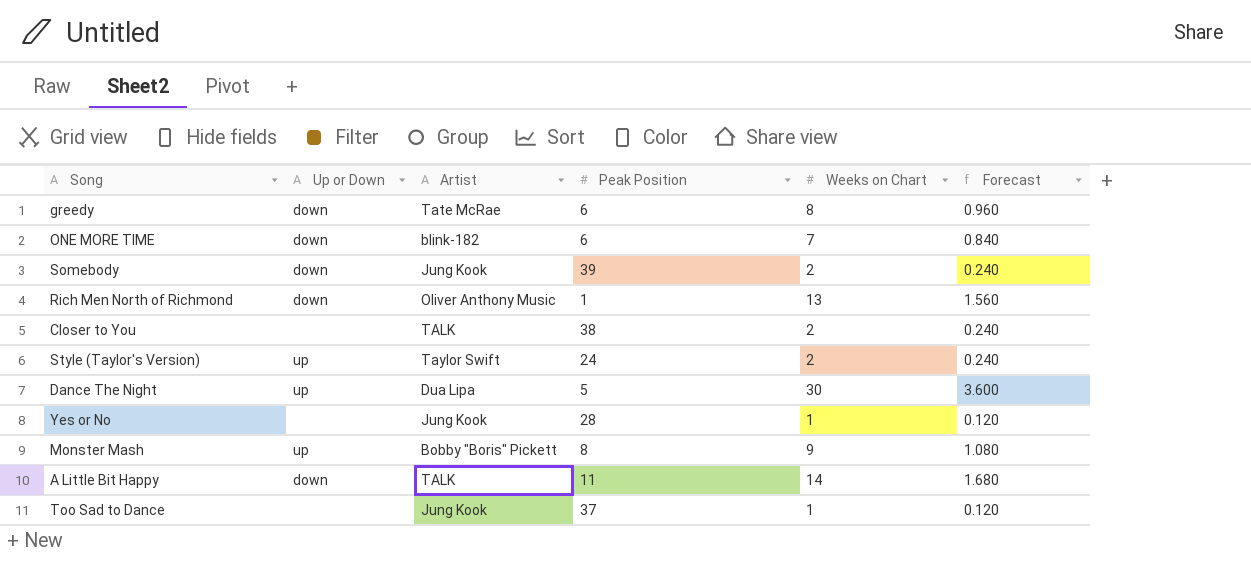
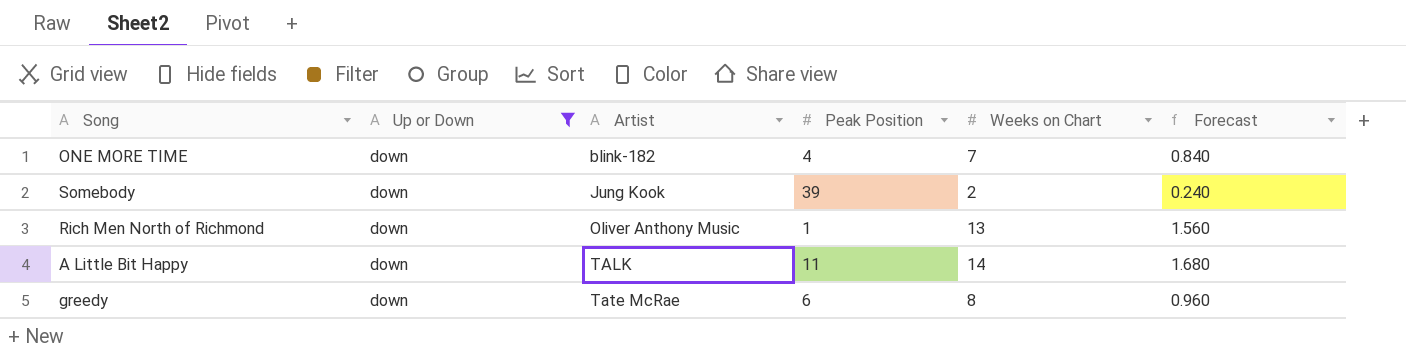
filter: none -> Up or Down = down
row order: none -> Artist ascending
ONE MORE TIME | Peak Position: 6 -> 4

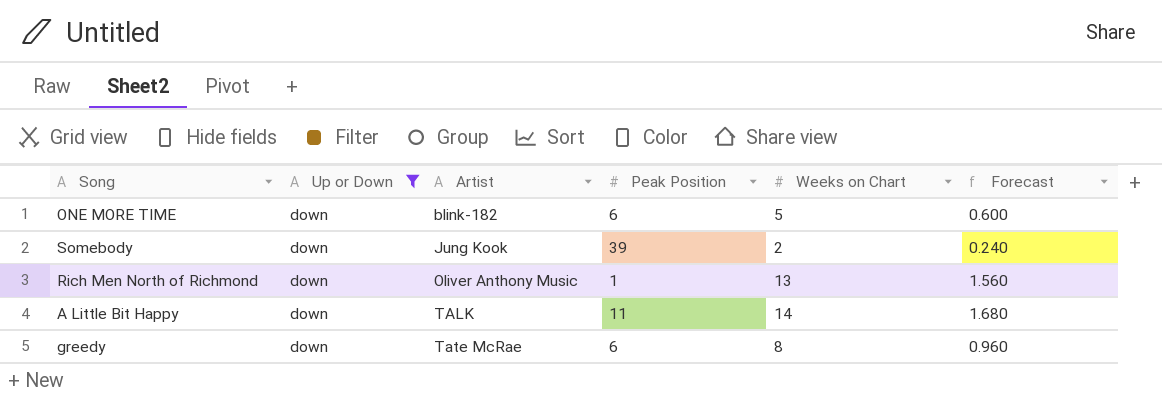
ONE MORE TIME | Peak Position: 4 -> 6
ONE MORE TIME | Weeks on Chart: 7 -> 5
ONE MORE TIME | Forecast: 0.840 -> 0.600

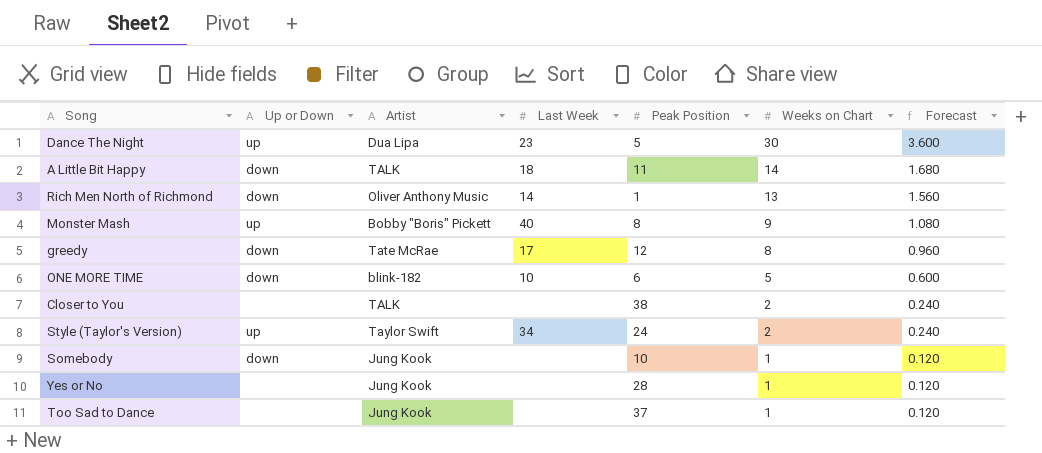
filter: Up or Down = down -> none
row order: Artist ascending -> Weeks on Chart descending
column Last Week | position: none -> 4
greedy | Peak Position: 6 -> 12
Somebody | Peak Position: 39 -> 10
Somebody | Weeks on Chart: 2 -> 1
Somebody | Forecast: 0.240 -> 0.120

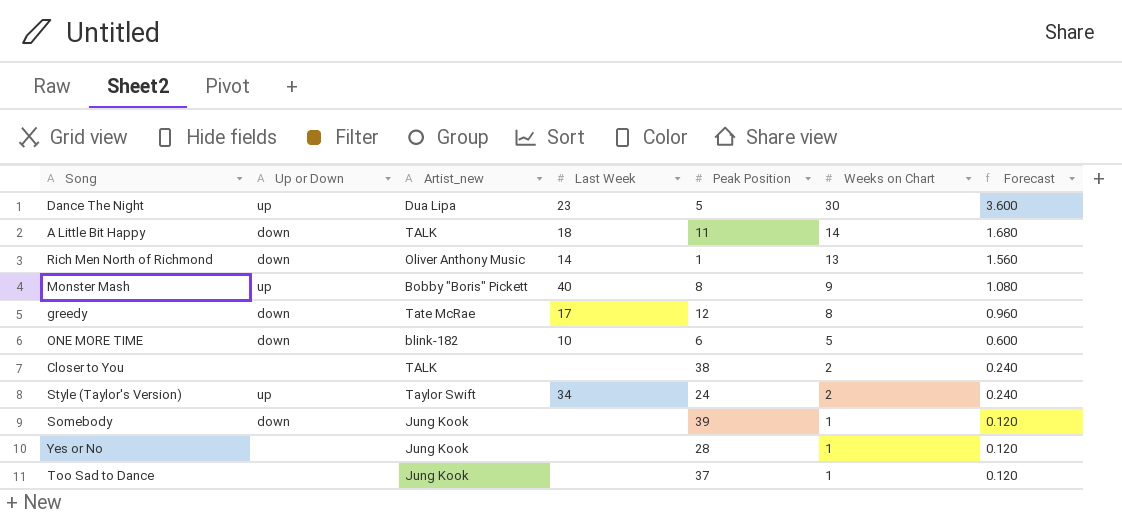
column name: Artist -> Artist_new
Somebody | Peak Position: 10 -> 39

